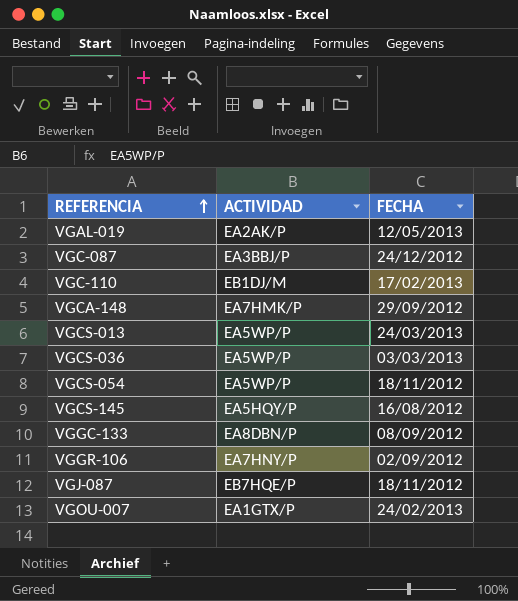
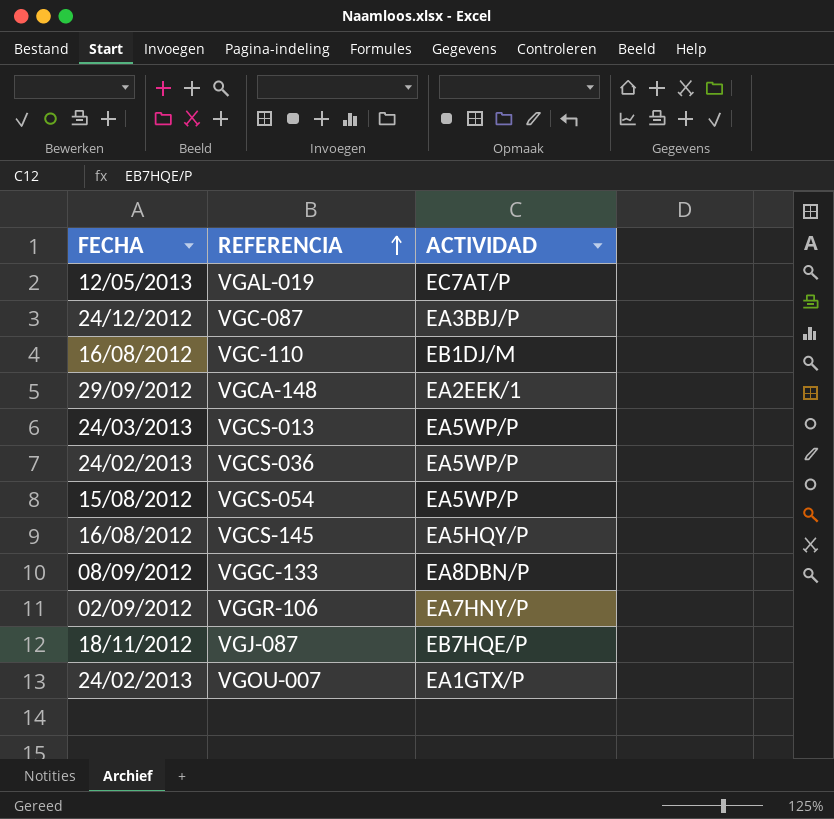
column FECHA | position: 3 -> 1
VGAL-019 | ACTIVIDAD: EA2AK/P -> EC7AT/P
VGC-110 | FECHA: 17/02/2013 -> 16/08/2012
VGCA-148 | ACTIVIDAD: EA7HMK/P -> EA2EEK/1
VGCS-036 | FECHA: 03/03/2013 -> 24/02/2013
VGCS-054 | FECHA: 18/11/2012 -> 15/08/2012

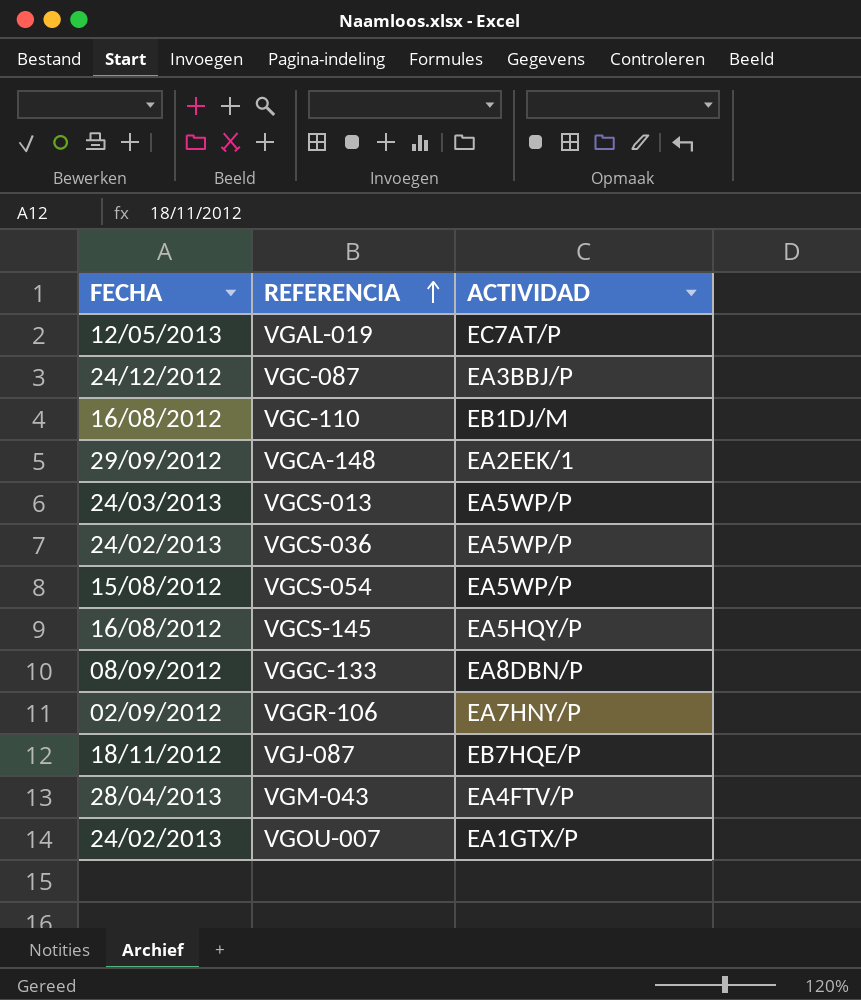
row VGM-043: none -> 28/04/2013 | EA4FTV/P

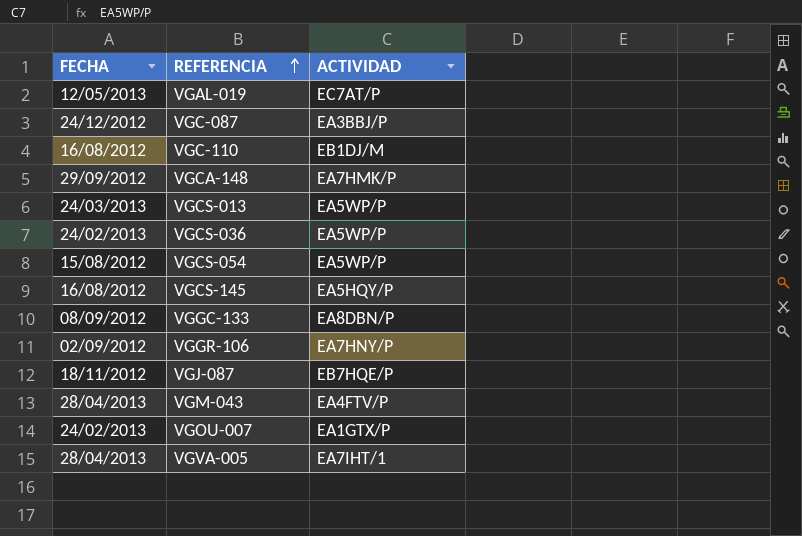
VGCA-148 | ACTIVIDAD: EA2EEK/1 -> EA7HMK/P
row VGVA-005: none -> 28/04/2013 | EA7IHT/1

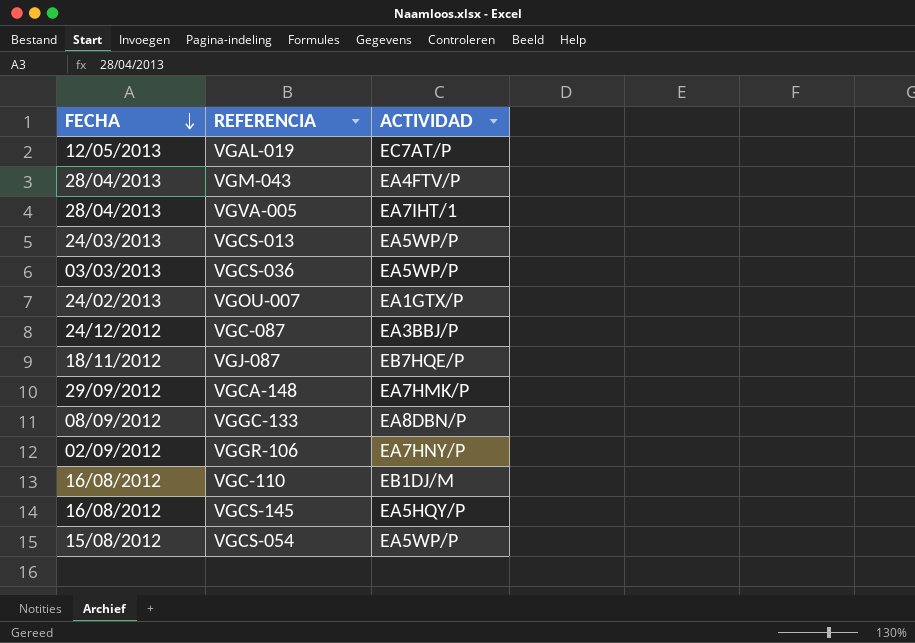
row order: REFERENCIA ascending -> FECHA descending
VGCS-036 | FECHA: 24/02/2013 -> 03/03/2013

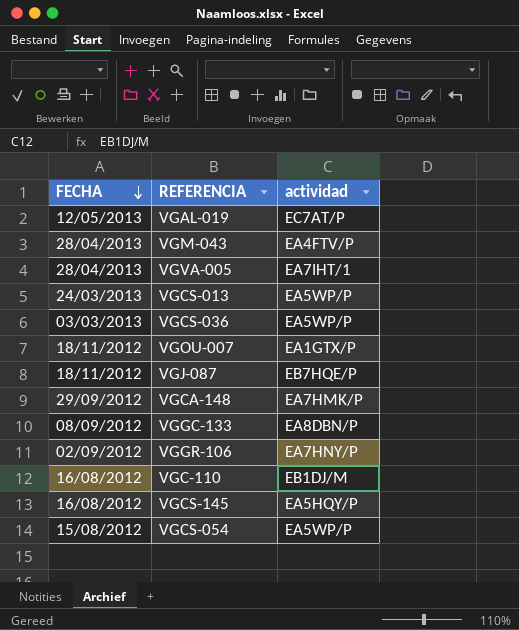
column name: ACTIVIDAD -> actividad
row VGC-087: 24/12/2012 | EA3BBJ/P -> none
VGOU-007 | FECHA: 24/02/2013 -> 18/11/2012

